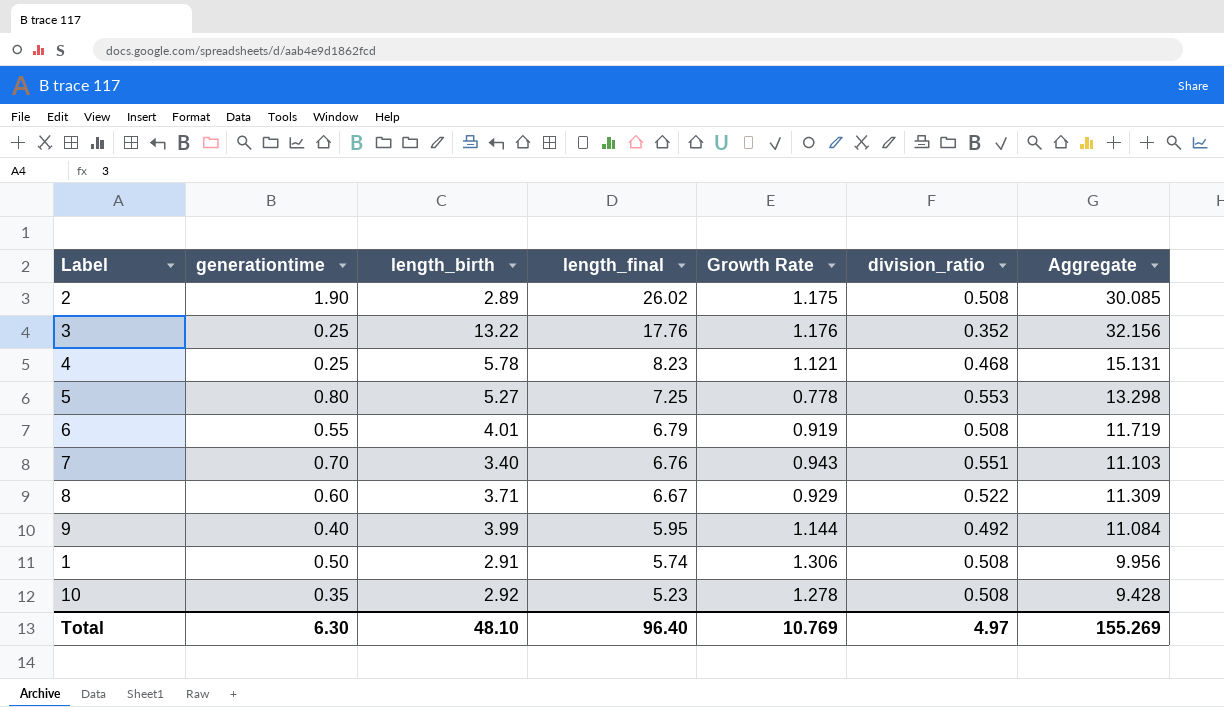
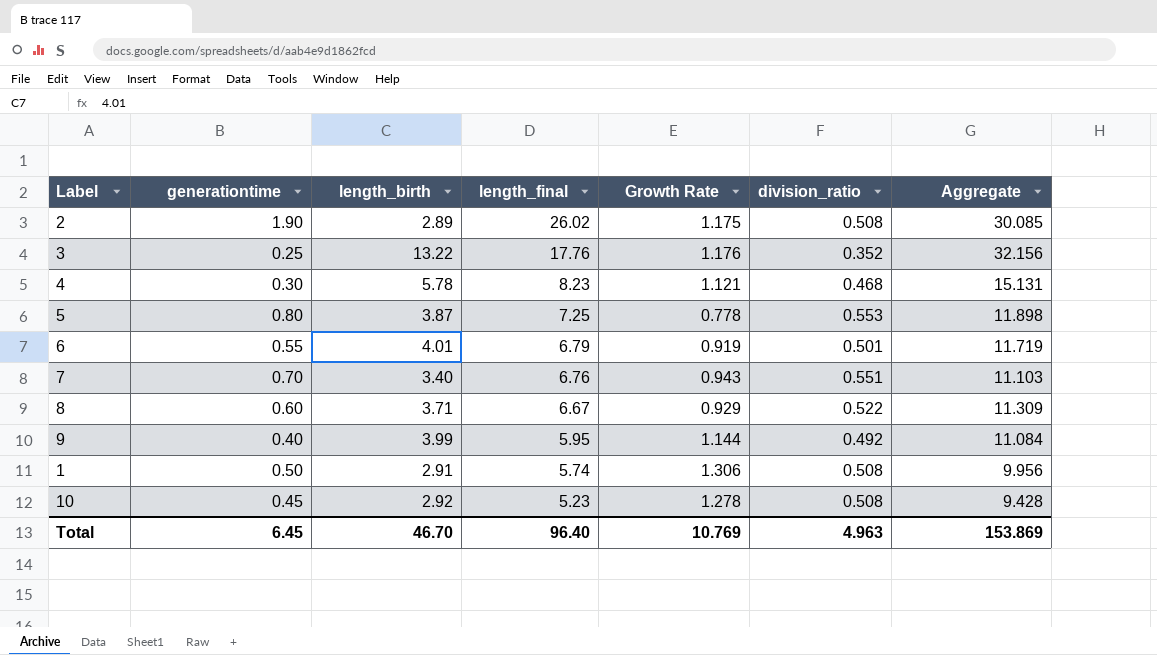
4 | generationtime: 0.25 -> 0.30
5 | length_birth: 5.27 -> 3.87
5 | Aggregate: 13.298 -> 11.898
6 | division_ratio: 0.508 -> 0.501
10 | generationtime: 0.35 -> 0.45
Total | generationtime: 6.30 -> 6.45
Total | length_birth: 48.10 -> 46.70
Total | division_ratio: 4.97 -> 4.963
Total | Aggregate: 155.269 -> 153.869

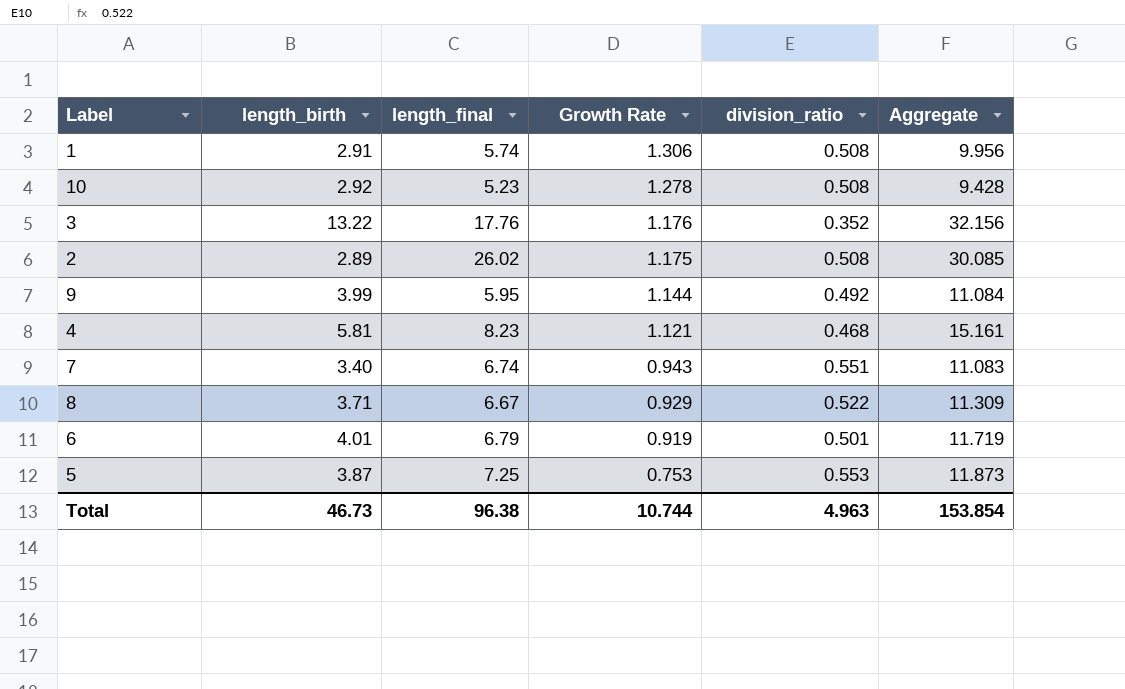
row order: length_final descending -> Growth Rate descending
column generationtime | position: 2 -> none
4 | length_birth: 5.78 -> 5.81
4 | Aggregate: 15.131 -> 15.161
7 | length_final: 6.76 -> 6.74
7 | Aggregate: 11.103 -> 11.083
5 | Growth Rate: 0.778 -> 0.753
5 | Aggregate: 11.898 -> 11.873
Total | length_birth: 46.70 -> 46.73
Total | length_final: 96.40 -> 96.38
Total | Growth Rate: 10.769 -> 10.744
Total | Aggregate: 153.869 -> 153.854

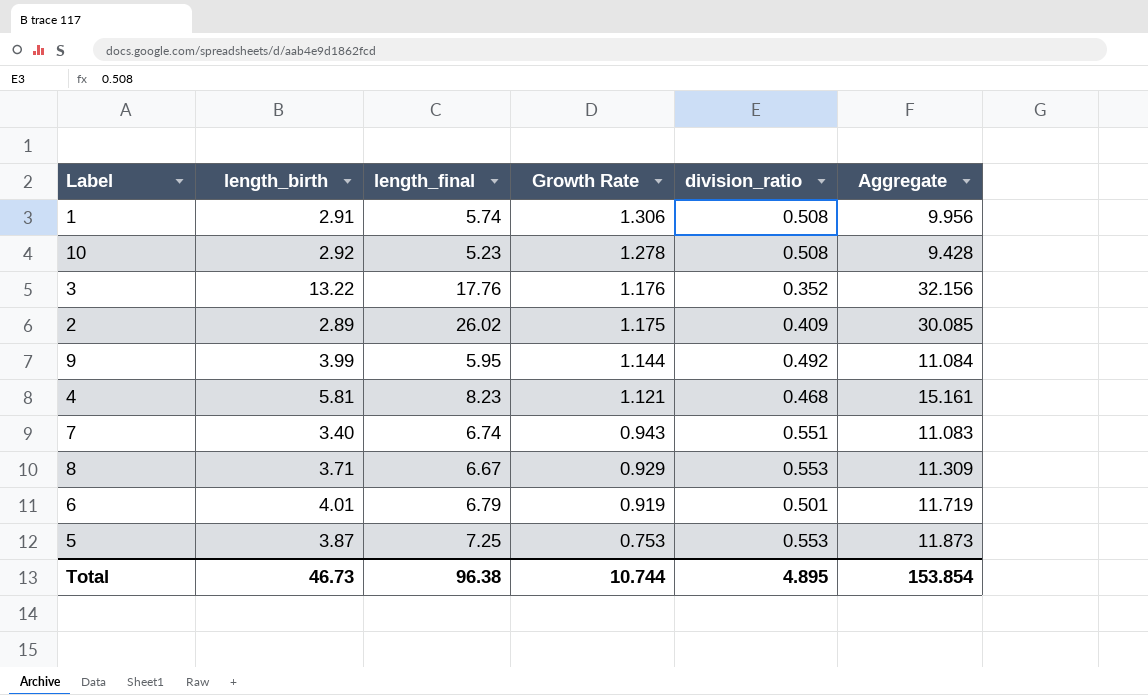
2 | division_ratio: 0.508 -> 0.409
8 | division_ratio: 0.522 -> 0.553
Total | division_ratio: 4.963 -> 4.895

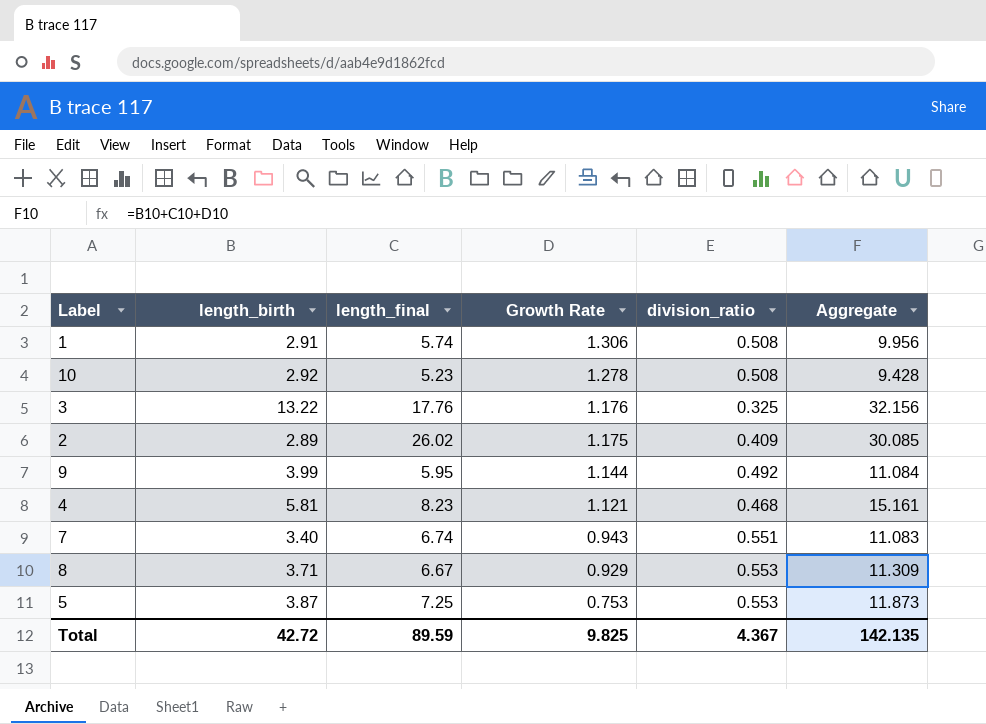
row 6: 4.01 | 6.79 | 0.919 | 0.501 | 11.719 -> none
3 | division_ratio: 0.352 -> 0.325
Total | length_birth: 46.73 -> 42.72
Total | length_final: 96.38 -> 89.59
Total | Growth Rate: 10.744 -> 9.825
Total | division_ratio: 4.895 -> 4.367
Total | Aggregate: 153.854 -> 142.135

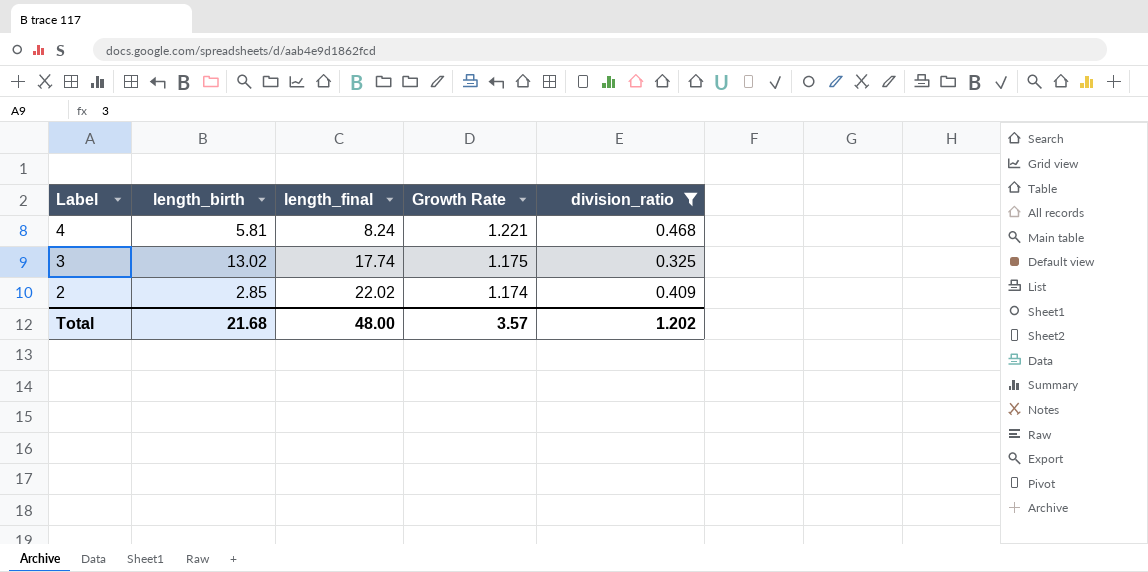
filter: none -> division_ratio <= 0.468
row order: Growth Rate descending -> Label descending
column Aggregate | formula: [length_birth] + [length_final] + [Growth Rate] -> none
4 | length_final: 8.23 -> 8.24
4 | Growth Rate: 1.121 -> 1.221
3 | length_birth: 13.22 -> 13.02
3 | length_final: 17.76 -> 17.74
3 | Growth Rate: 1.176 -> 1.175
2 | length_birth: 2.89 -> 2.85
2 | length_final: 26.02 -> 22.02
2 | Growth Rate: 1.175 -> 1.174
Total | length_birth: 42.72 -> 21.68
Total | length_final: 89.59 -> 48.00
Total | Growth Rate: 9.825 -> 3.57
Total | division_ratio: 4.367 -> 1.202

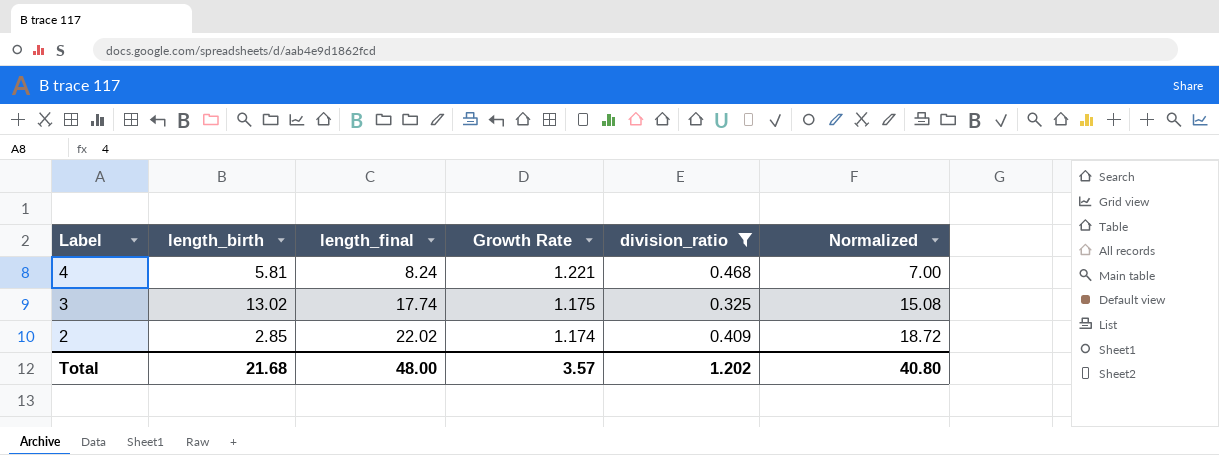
column Normalized | formula: none -> [length_final] * 0.85

